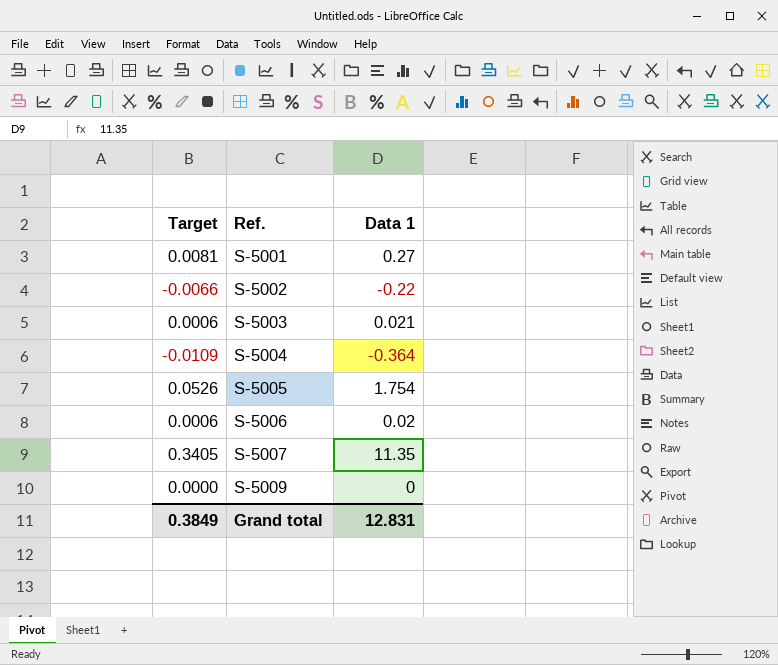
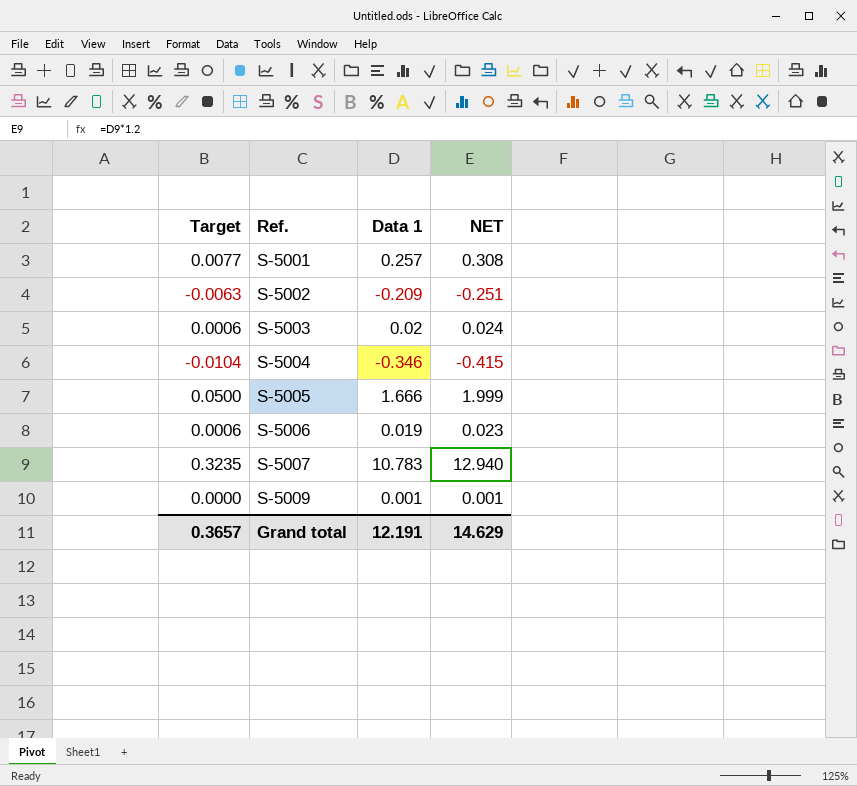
column NET | formula: none -> [Data 1] * 1.2
S-5001 | Target: 0.0081 -> 0.0077
S-5001 | Data 1: 0.27 -> 0.257
S-5002 | Target: -0.0066 -> -0.0063
S-5002 | Data 1: -0.22 -> -0.209
S-5003 | Data 1: 0.021 -> 0.02
S-5004 | Target: -0.0109 -> -0.0104
S-5004 | Data 1: -0.364 -> -0.346
S-5005 | Target: 0.0526 -> 0.0500
S-5005 | Data 1: 1.754 -> 1.666
S-5006 | Data 1: 0.02 -> 0.019
S-5007 | Target: 0.3405 -> 0.3235
S-5007 | Data 1: 11.35 -> 10.783
S-5009 | Data 1: 0 -> 0.001
Grand total | Target: 0.3849 -> 0.3657
Grand total | Data 1: 12.831 -> 12.191

